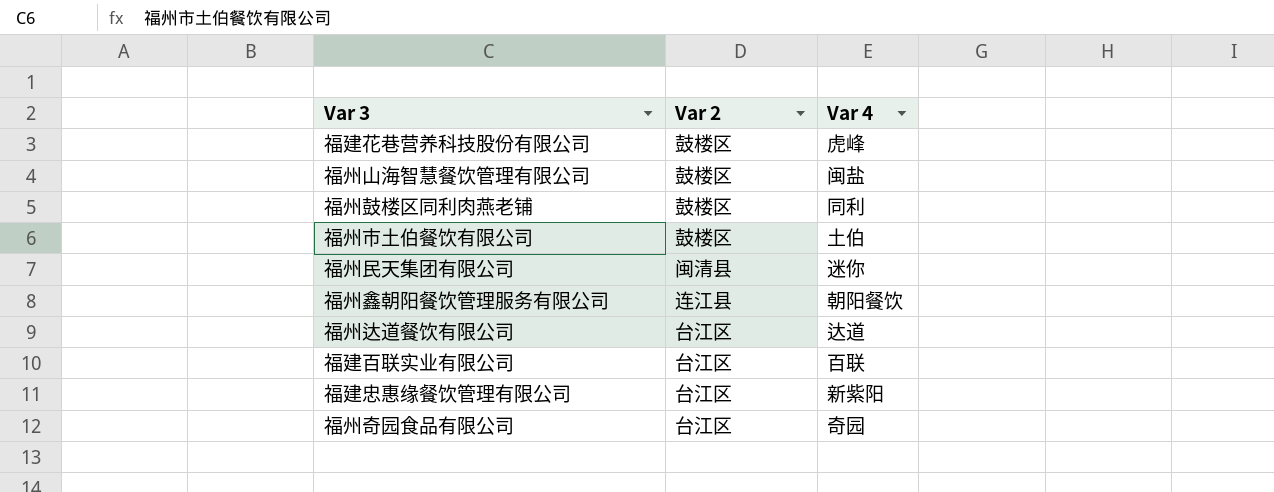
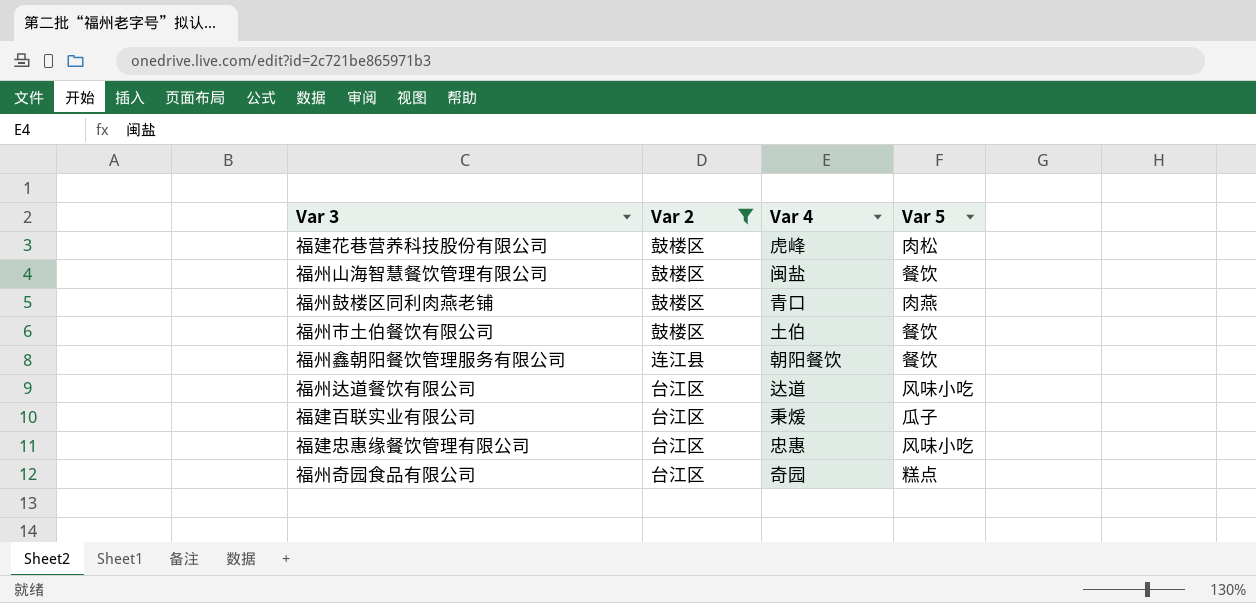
filter: none -> Var 2 != 闽清县
column Var 5 | position: none -> 4
福州鼓楼区同利肉燕老铺 | Var 4: 同利 -> 青口
福建百联实业有限公司 | Var 4: 百联 -> 秉煖
福建忠惠缘餐饮管理有限公司 | Var 4: 新紫阳 -> 忠惠

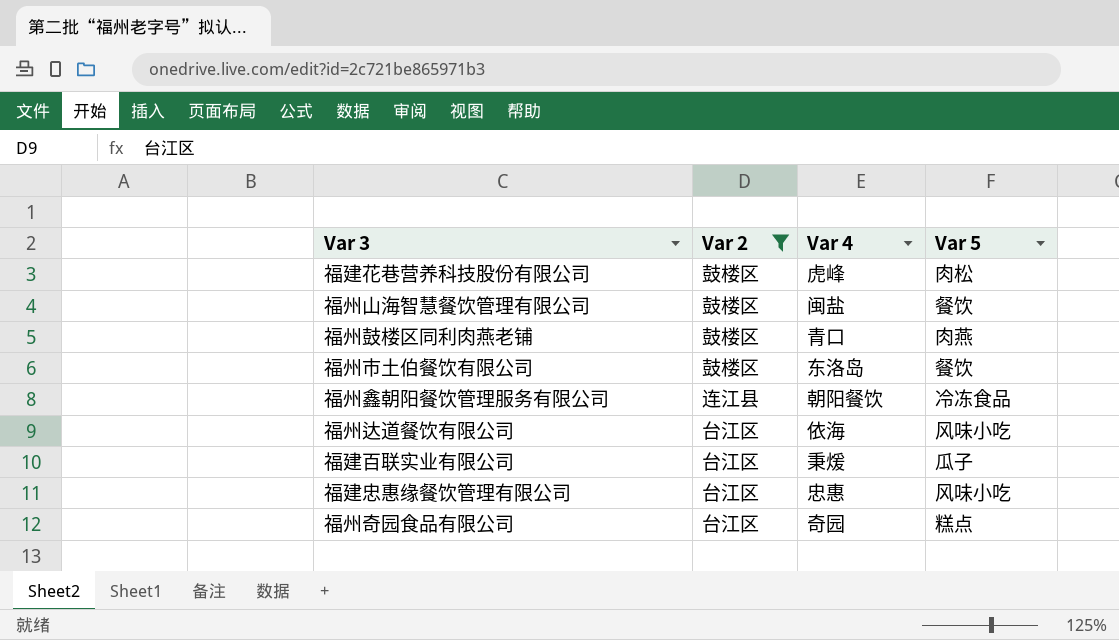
福州市土伯餐饮有限公司 | Var 4: 土伯 -> 东洛岛
福州鑫朝阳餐饮管理服务有限公司 | Var 5: 餐饮 -> 冷冻食品
福州达道餐饮有限公司 | Var 4: 达道 -> 依海

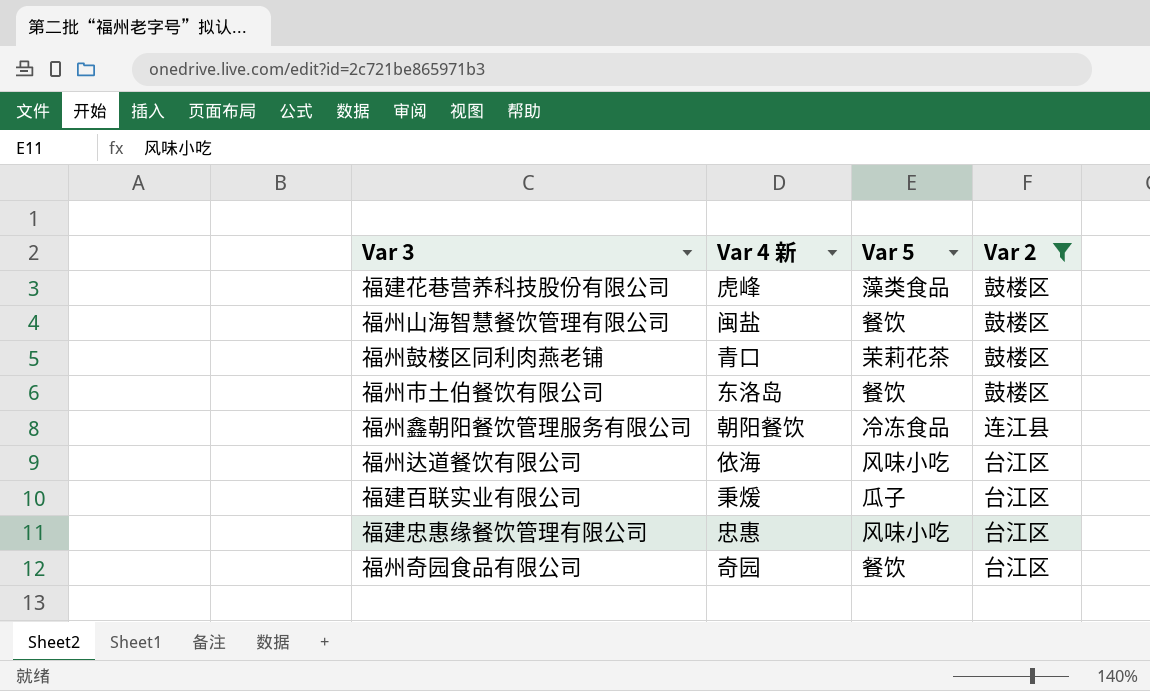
column name: Var 4 -> Var 4 新
column Var 2 | position: 2 -> 4
福建花巷营养科技股份有限公司 | Var 5: 肉松 -> 藻类食品
福州鼓楼区同利肉燕老铺 | Var 5: 肉燕 -> 茉莉花茶
福州奇园食品有限公司 | Var 5: 糕点 -> 餐饮

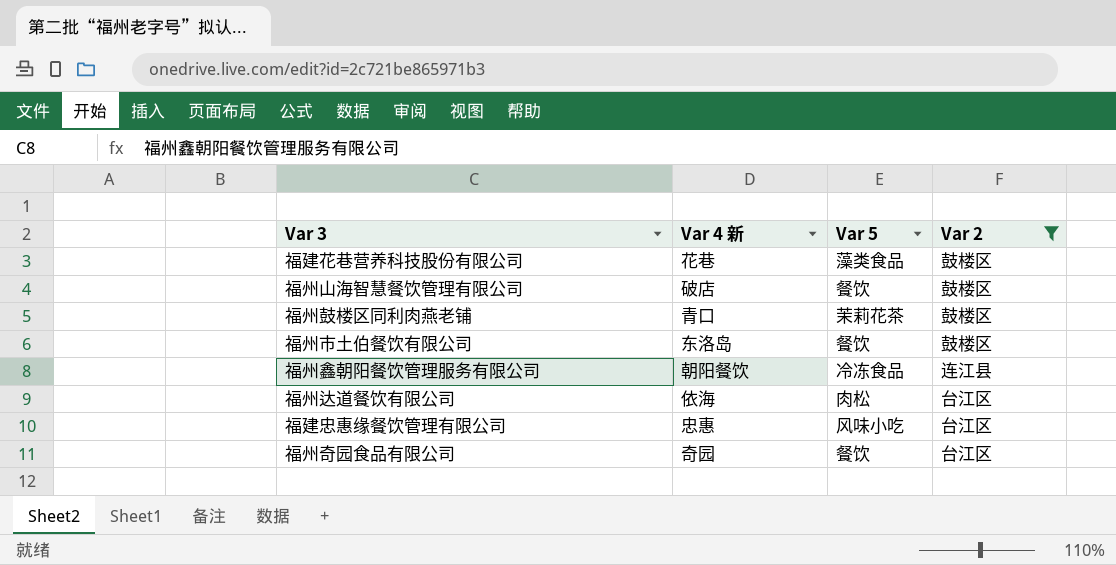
row 福建百联实业有限公司: 秉煖 | 瓜子 | 台江区 -> none
福建花巷营养科技股份有限公司 | Var 4 新: 虎峰 -> 花巷
福州山海智慧餐饮管理有限公司 | Var 4 新: 闽盐 -> 破店
福州达道餐饮有限公司 | Var 5: 风味小吃 -> 肉松

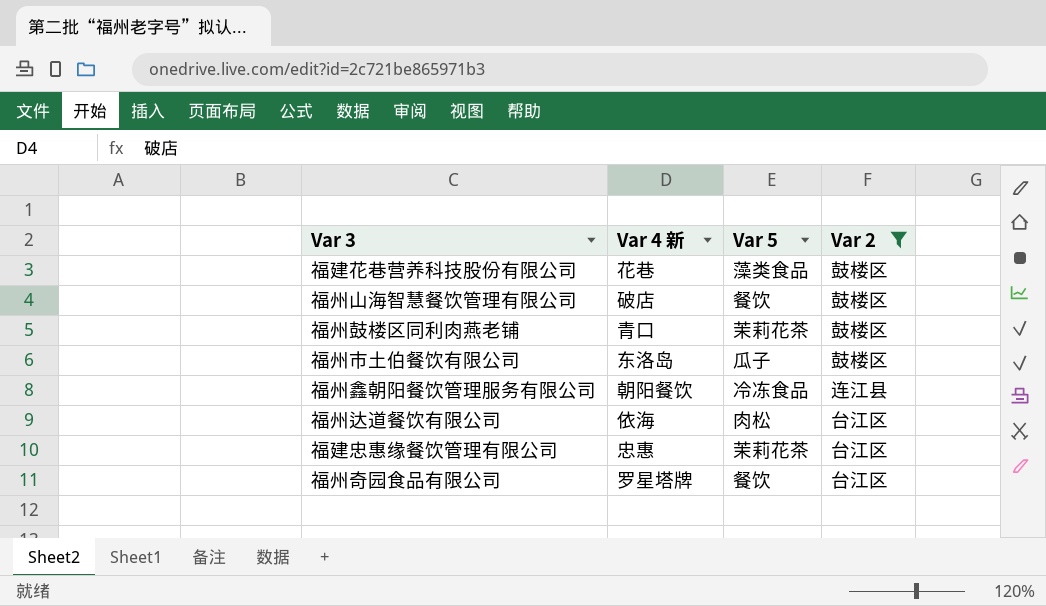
福州市土伯餐饮有限公司 | Var 5: 餐饮 -> 瓜子
福建忠惠缘餐饮管理有限公司 | Var 5: 风味小吃 -> 茉莉花茶
福州奇园食品有限公司 | Var 4 新: 奇园 -> 罗星塔牌

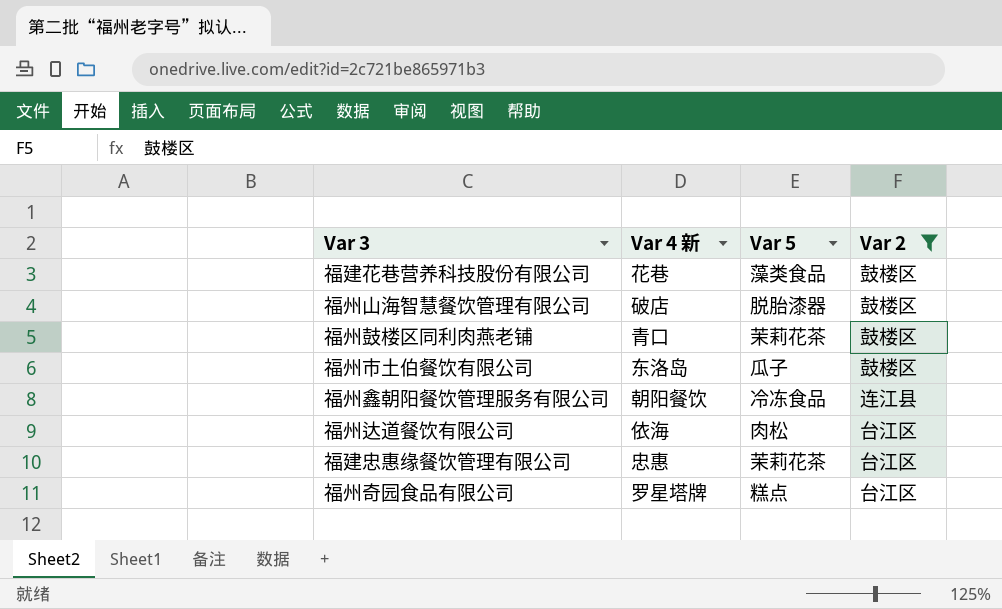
福州山海智慧餐饮管理有限公司 | Var 5: 餐饮 -> 脱胎漆器
福州奇园食品有限公司 | Var 5: 餐饮 -> 糕点

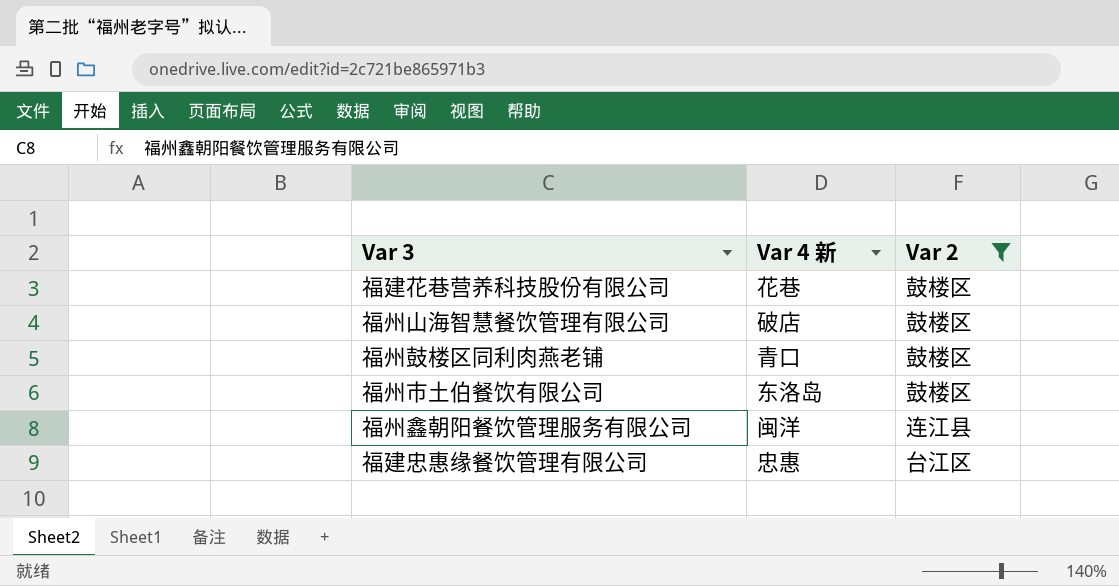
column Var 5 | position: 3 -> none
row 福州达道餐饮有限公司: 依海 | 肉松 | 台江区 -> none
row 福州奇园食品有限公司: 罗星塔牌 | 糕点 | 台江区 -> none
福州鑫朝阳餐饮管理服务有限公司 | Var 4 新: 朝阳餐饮 -> 闽洋

